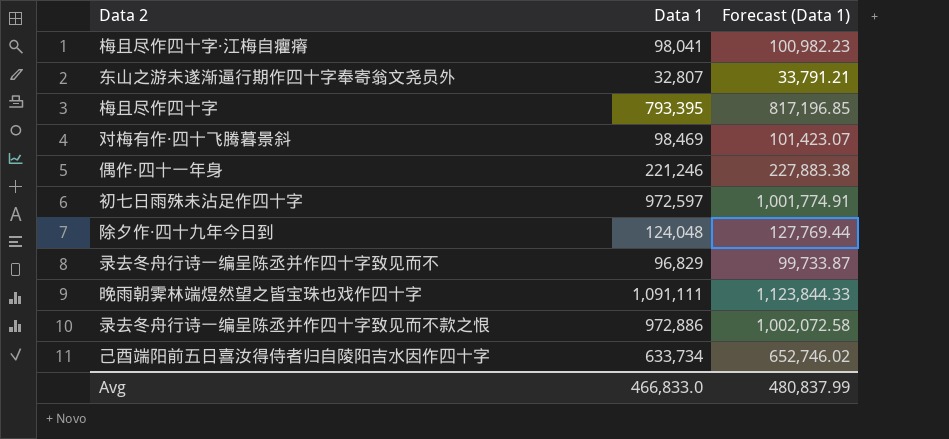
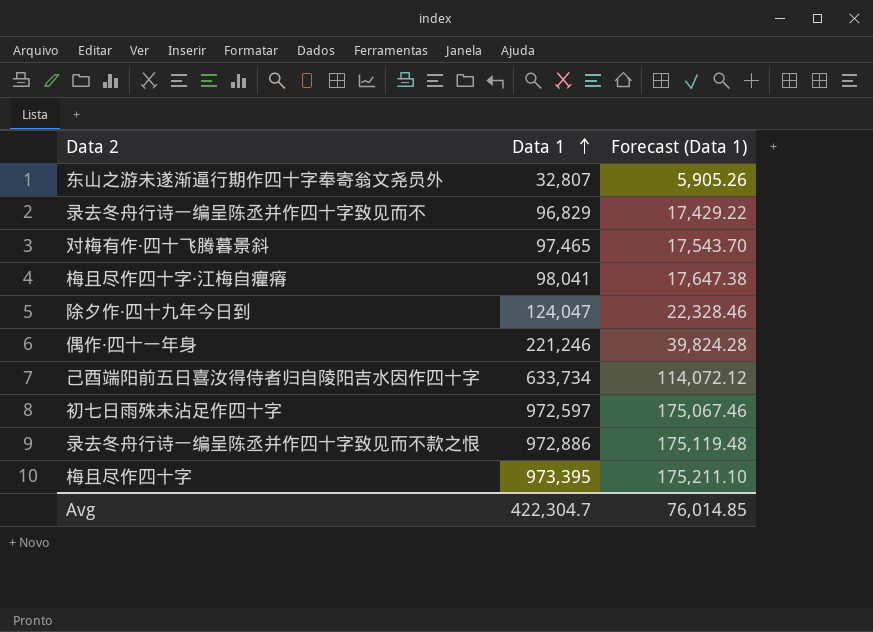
row order: none -> Data 1 ascending
column Forecast (Data 1) | formula: [Data 1] * 1.03 -> [Data 1] * 0.18
row 晚雨朝霁林端煜然望之皆宝珠也戏作四十字: 1,091,111 | 1,123,844.33 -> none
对梅有作·四十飞腾暮景斜 | Data 1: 98,469 -> 97,465
除夕作·四十九年今日到 | Data 1: 124,048 -> 124,047
梅且尽作四十字 | Data 1: 793,395 -> 973,395
Avg | Data 1: 466,833.0 -> 422,304.7
Avg | Forecast (Data 1): 480,837.99 -> 76,014.85

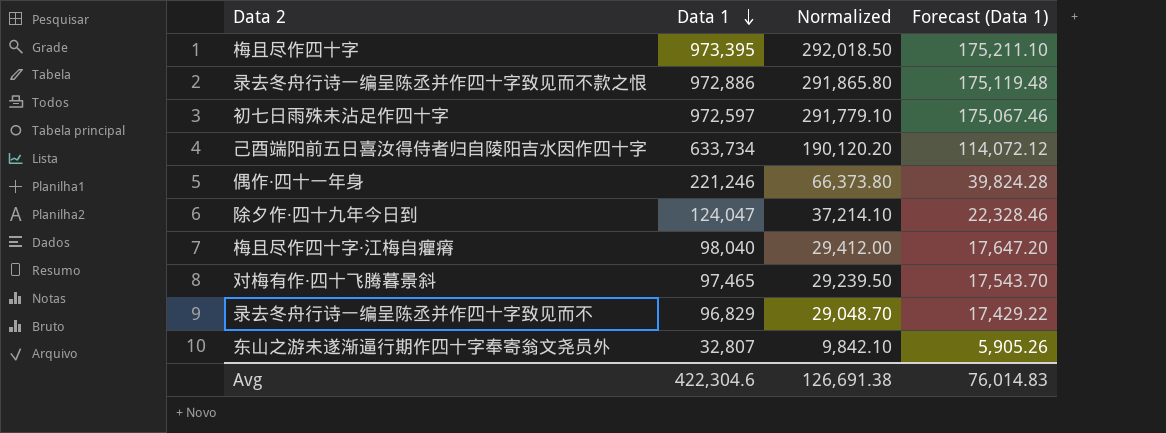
row order: Data 1 ascending -> Data 1 descending
column Normalized | formula: none -> [Data 1] * 0.3
梅且尽作四十字·江梅自癯瘠 | Data 1: 98,041 -> 98,040
梅且尽作四十字·江梅自癯瘠 | Forecast (Data 1): 17,647.38 -> 17,647.20
Avg | Data 1: 422,304.7 -> 422,304.6
Avg | Forecast (Data 1): 76,014.85 -> 76,014.83

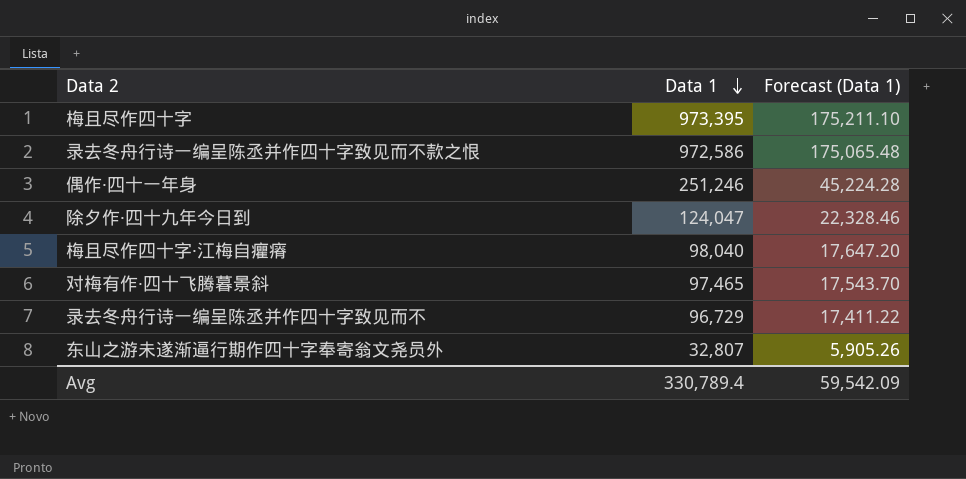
column Normalized | formula: [Data 1] * 0.3 -> none
row 初七日雨殊未沾足作四十字: 972,597 | 291,779.10 | 175,067.46 -> none
row 己酉端阳前五日喜汝得侍者归自陵阳吉水因作四十字: 633,734 | 190,120.20 | 114,072.12 -> none
录去冬舟行诗一编呈陈丞并作四十字致见而不款之恨 | Data 1: 972,886 -> 972,586
录去冬舟行诗一编呈陈丞并作四十字致见而不款之恨 | Forecast (Data 1): 175,119.48 -> 175,065.48
偶作·四十一年身 | Data 1: 221,246 -> 251,246
偶作·四十一年身 | Forecast (Data 1): 39,824.28 -> 45,224.28
录去冬舟行诗一编呈陈丞并作四十字致见而不 | Data 1: 96,829 -> 96,729
录去冬舟行诗一编呈陈丞并作四十字致见而不 | Forecast (Data 1): 17,429.22 -> 17,411.22
Avg | Data 1: 422,304.6 -> 330,789.4
Avg | Forecast (Data 1): 76,014.83 -> 59,542.09

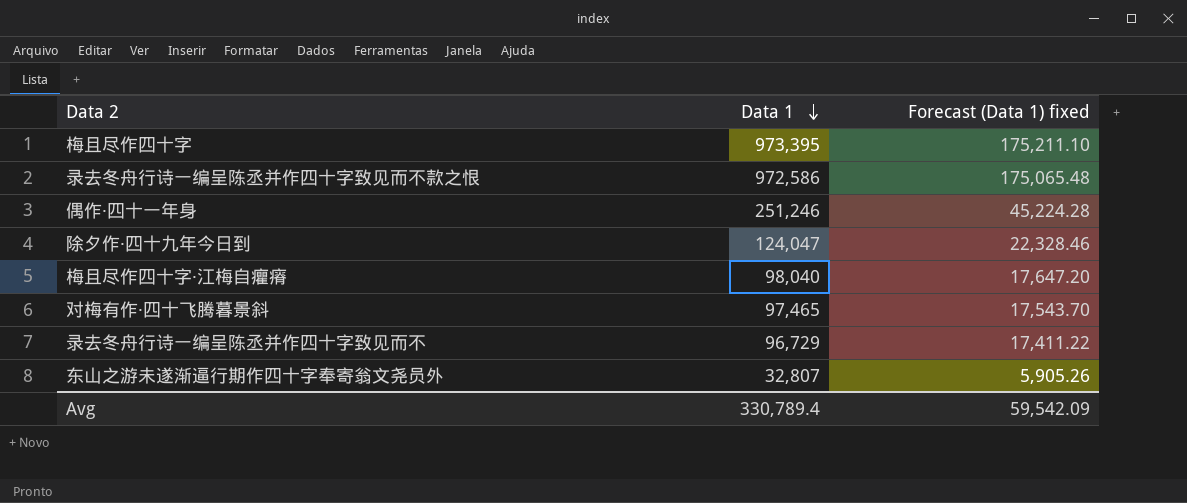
column name: Forecast (Data 1) -> Forecast (Data 1) fixed

